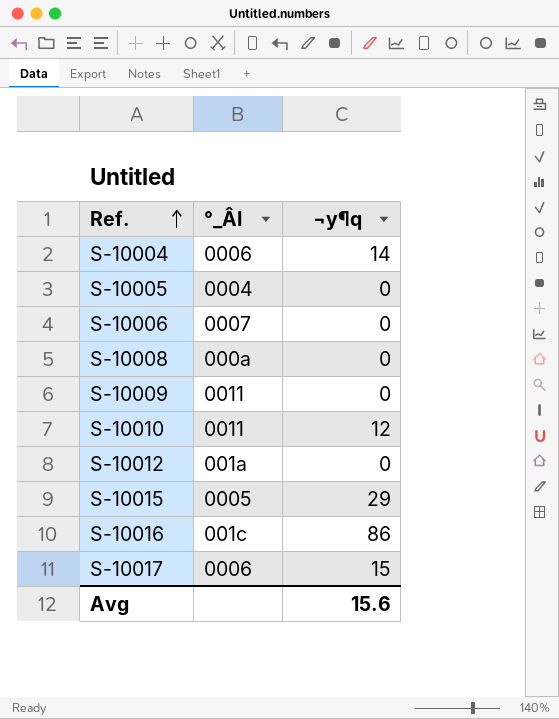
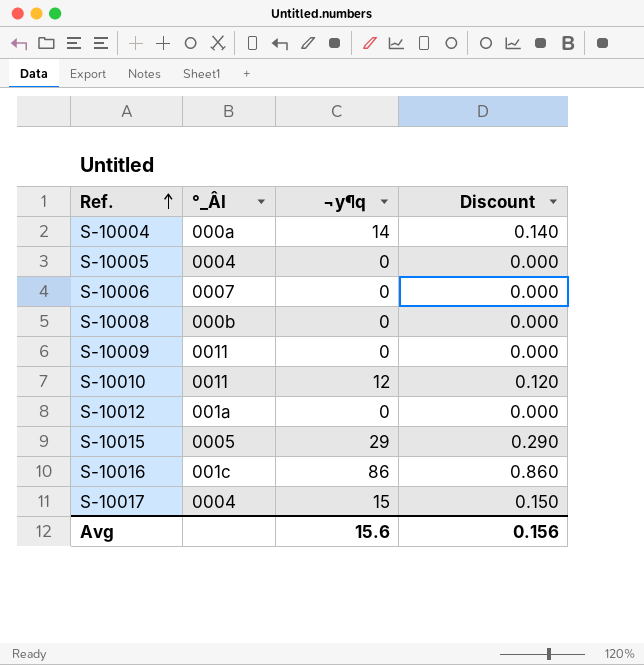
column Discount | formula: none -> [¬y¶q] * 0.01
S-10004 | °_ÂI: 0006 -> 000a
S-10008 | °_ÂI: 000a -> 000b
S-10017 | °_ÂI: 0006 -> 0004

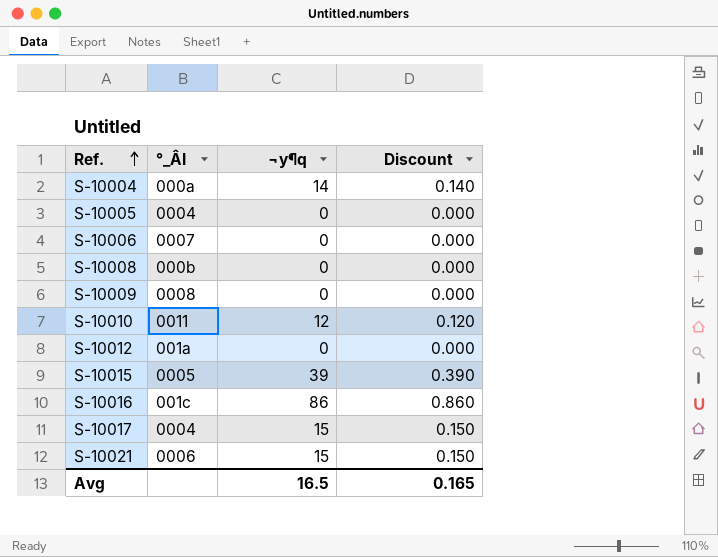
S-10009 | °_ÂI: 0011 -> 0008
S-10015 | ¬y¶q: 29 -> 39
S-10015 | Discount: 0.290 -> 0.390
row S-10021: none -> 0006 | 15 | 0.150
Avg | ¬y¶q: 15.6 -> 16.5
Avg | Discount: 0.156 -> 0.165

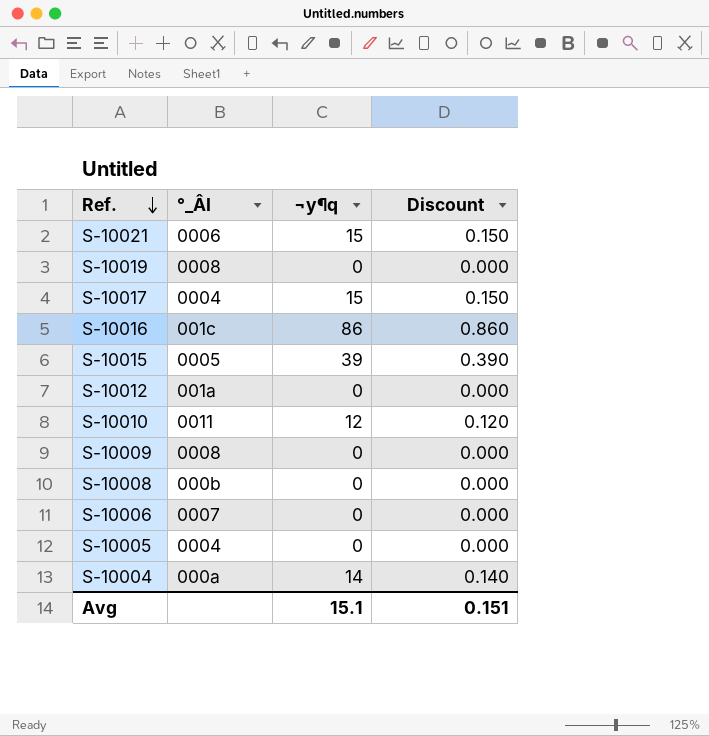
row order: Ref. ascending -> Ref. descending
row S-10019: none -> 0008 | 0 | 0.000
Avg | ¬y¶q: 16.5 -> 15.1
Avg | Discount: 0.165 -> 0.151

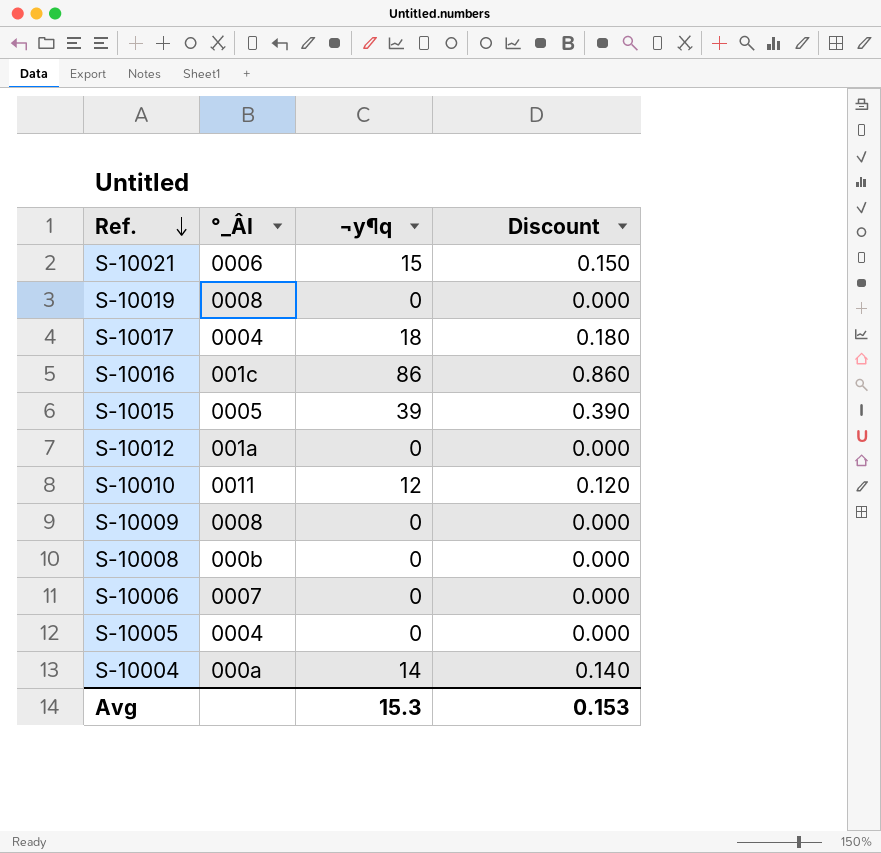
S-10017 | ¬y¶q: 15 -> 18
S-10017 | Discount: 0.150 -> 0.180
Avg | ¬y¶q: 15.1 -> 15.3
Avg | Discount: 0.151 -> 0.153

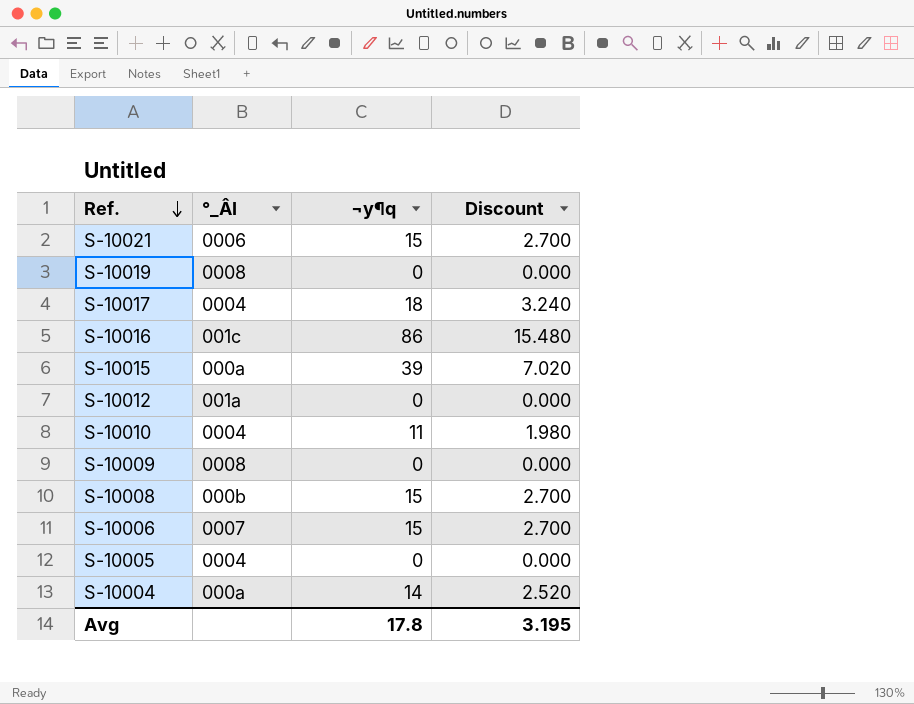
column Discount | formula: [¬y¶q] * 0.01 -> [¬y¶q] * 0.18
S-10015 | °_ÂI: 0005 -> 000a
S-10010 | °_ÂI: 0011 -> 0004
S-10010 | ¬y¶q: 12 -> 11
S-10008 | ¬y¶q: 0 -> 15
S-10006 | ¬y¶q: 0 -> 15
Avg | ¬y¶q: 15.3 -> 17.8
Avg | Discount: 0.153 -> 3.195

